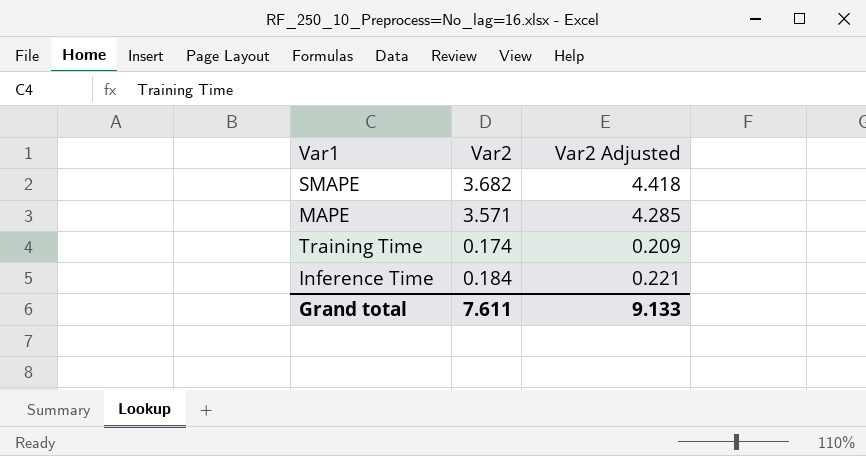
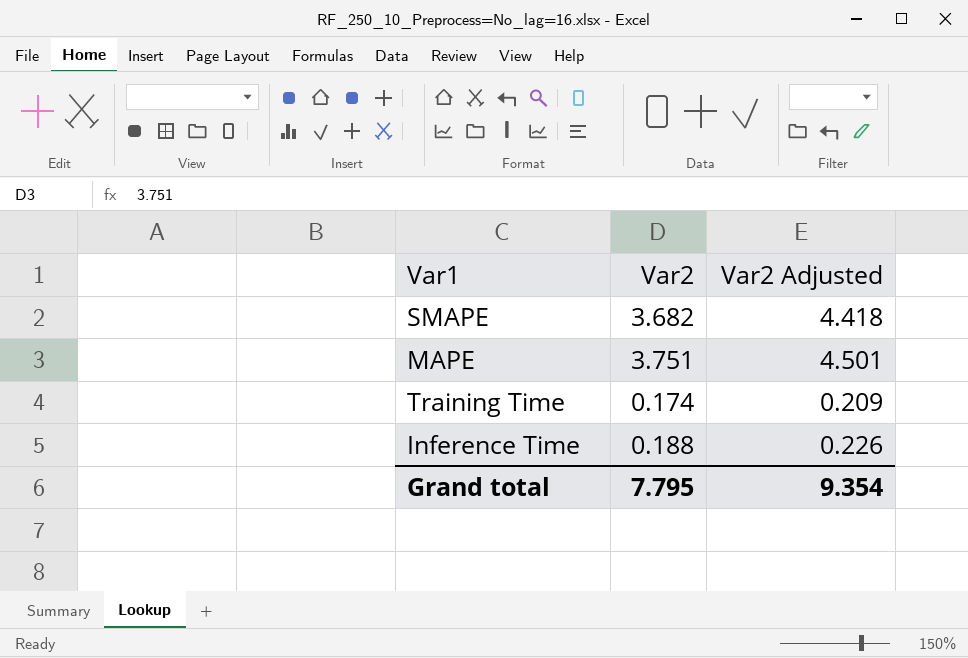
MAPE | Var2: 3.571 -> 3.751
MAPE | Var2 Adjusted: 4.285 -> 4.501
Inference Time | Var2: 0.184 -> 0.188
Inference Time | Var2 Adjusted: 0.221 -> 0.226
Grand total | Var2: 7.611 -> 7.795
Grand total | Var2 Adjusted: 9.133 -> 9.354

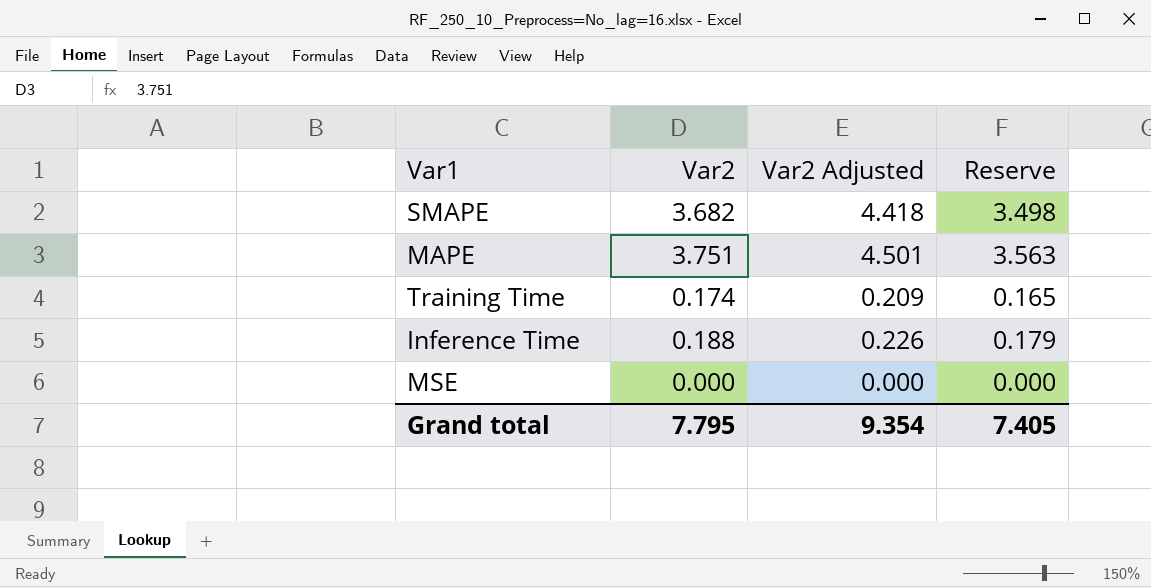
column Reserve | formula: none -> [Var2] * 0.95
row MSE: none -> 0.000 | 0.000 | 0.000

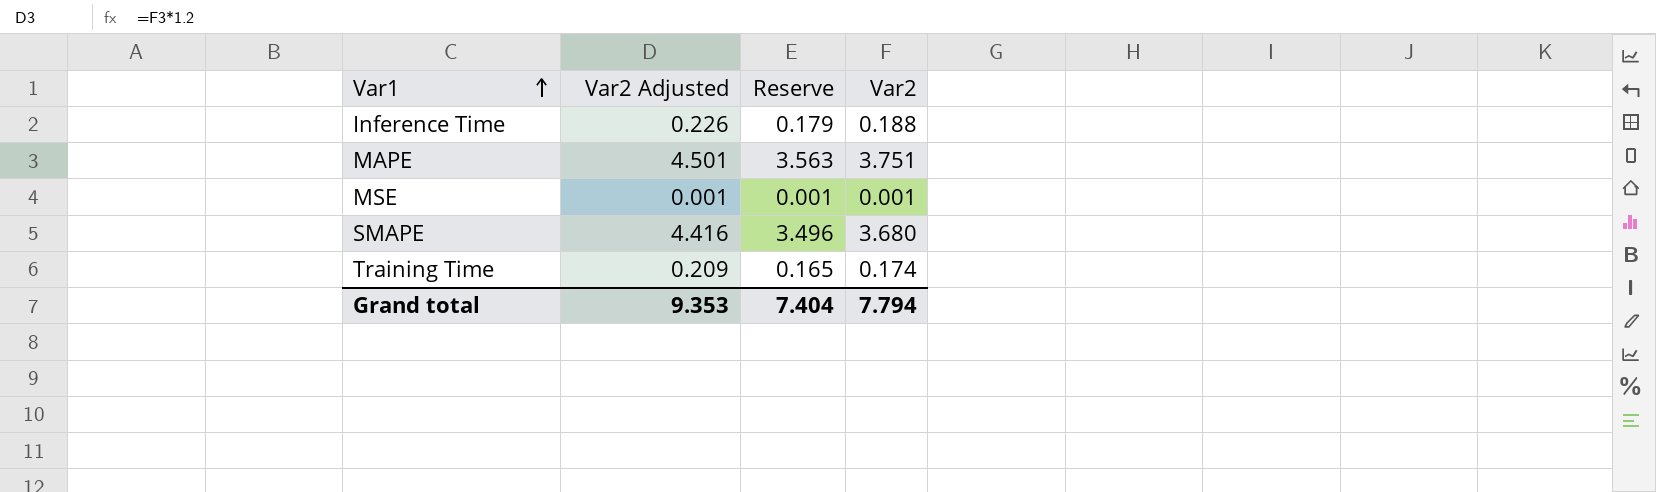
row order: none -> Var1 ascending
column Var2 | position: 2 -> 4
MSE | Var2 Adjusted: 0.000 -> 0.001
MSE | Reserve: 0.000 -> 0.001
MSE | Var2: 0.000 -> 0.001
SMAPE | Var2 Adjusted: 4.418 -> 4.416
SMAPE | Reserve: 3.498 -> 3.496
SMAPE | Var2: 3.682 -> 3.680
Grand total | Var2 Adjusted: 9.354 -> 9.353
Grand total | Reserve: 7.405 -> 7.404
Grand total | Var2: 7.795 -> 7.794

